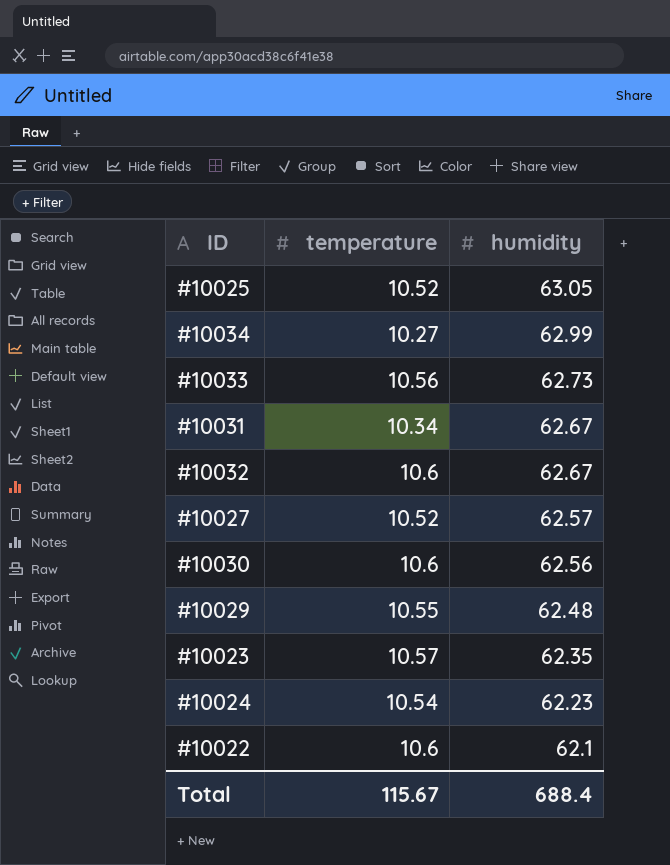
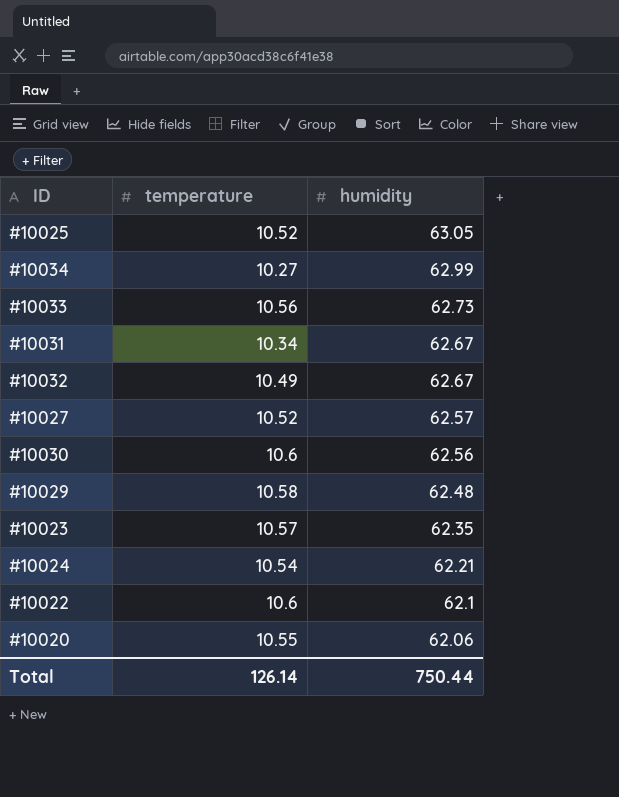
#10032 | temperature: 10.6 -> 10.49
#10029 | temperature: 10.55 -> 10.58
#10024 | humidity: 62.23 -> 62.21
row #10020: none -> 10.55 | 62.06
Total | temperature: 115.67 -> 126.14
Total | humidity: 688.4 -> 750.44

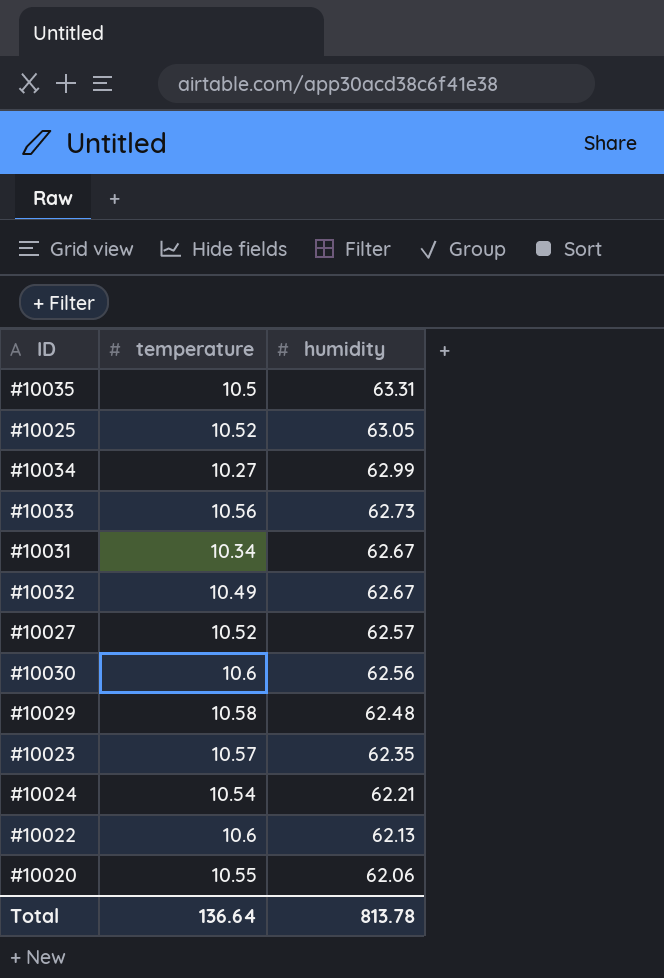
row #10035: none -> 10.5 | 63.31
#10022 | humidity: 62.1 -> 62.13
Total | temperature: 126.14 -> 136.64
Total | humidity: 750.44 -> 813.78

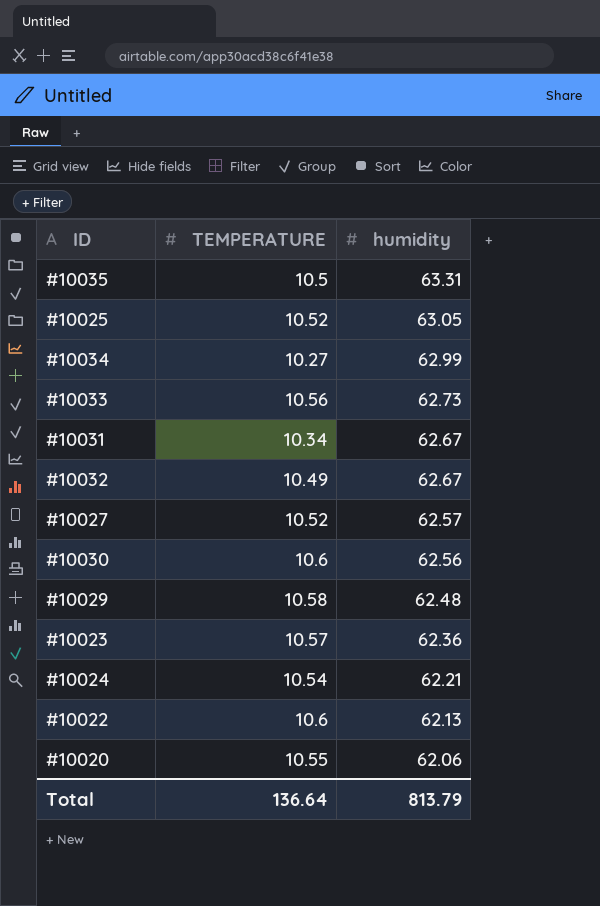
column name: temperature -> TEMPERATURE
#10023 | humidity: 62.35 -> 62.36
Total | humidity: 813.78 -> 813.79

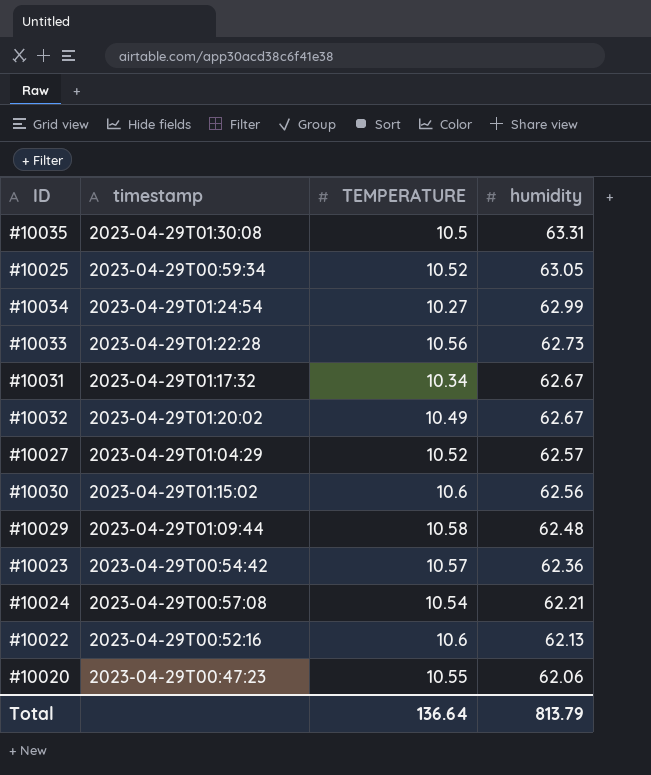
column timestamp | position: none -> 2

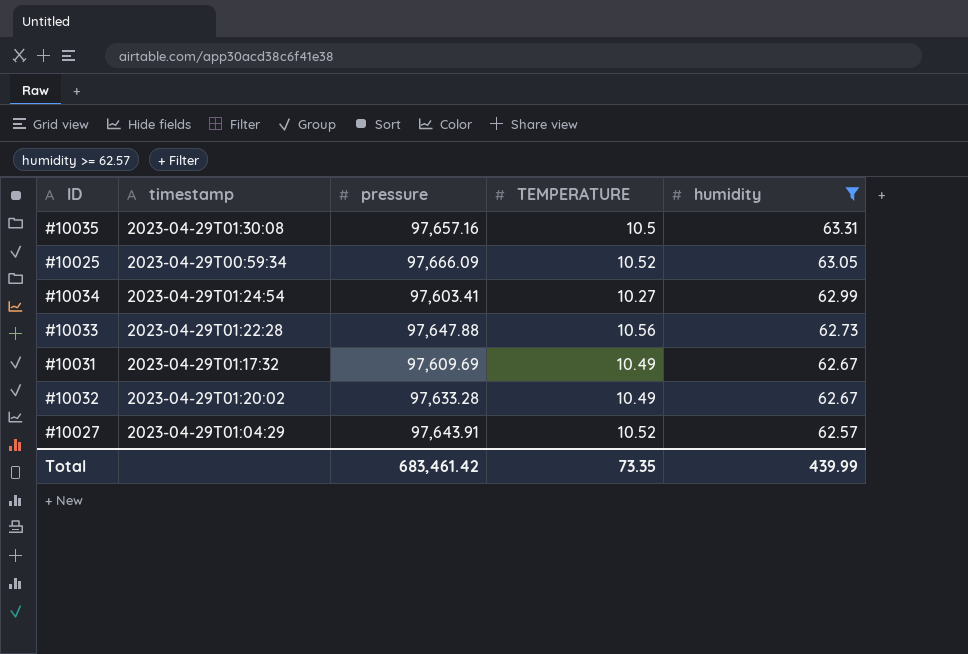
filter: none -> humidity >= 62.57
column pressure | position: none -> 3
#10031 | TEMPERATURE: 10.34 -> 10.49
Total | TEMPERATURE: 136.64 -> 73.35
Total | humidity: 813.79 -> 439.99

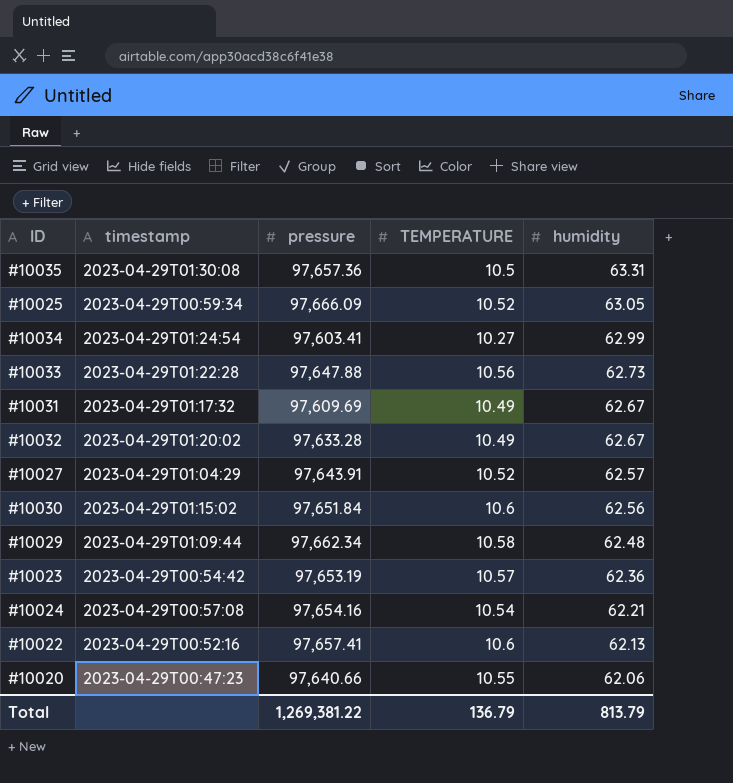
filter: humidity >= 62.57 -> none
#10035 | pressure: 97,657.16 -> 97,657.36
Total | pressure: 683,461.42 -> 1,269,381.22
Total | TEMPERATURE: 73.35 -> 136.79
Total | humidity: 439.99 -> 813.79

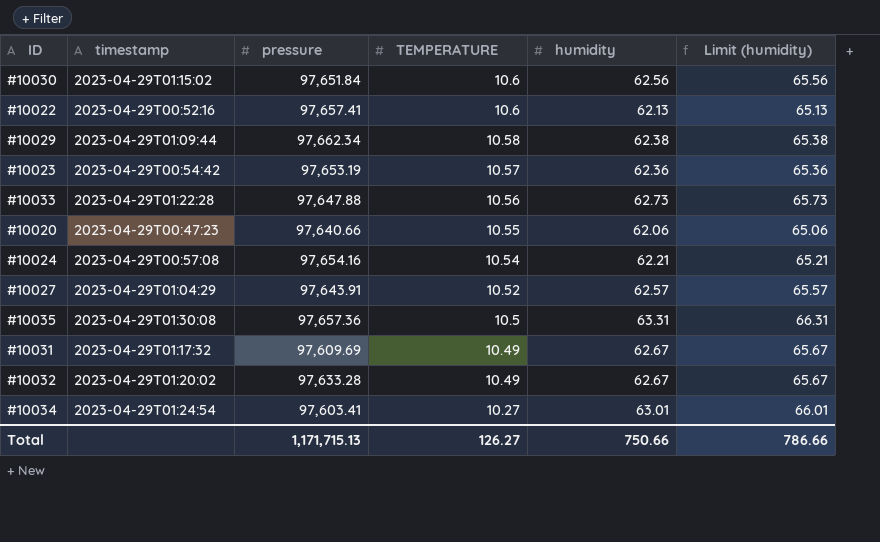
row order: humidity descending -> TEMPERATURE descending
column Limit (humidity) | formula: none -> [humidity] + 3
row #10025: 2023-04-29T00:59:34 | 97,666.09 | 10.52 | 63.05 -> none
#10029 | humidity: 62.48 -> 62.38
#10034 | humidity: 62.99 -> 63.01
Total | pressure: 1,269,381.22 -> 1,171,715.13
Total | TEMPERATURE: 136.79 -> 126.27
Total | humidity: 813.79 -> 750.66

